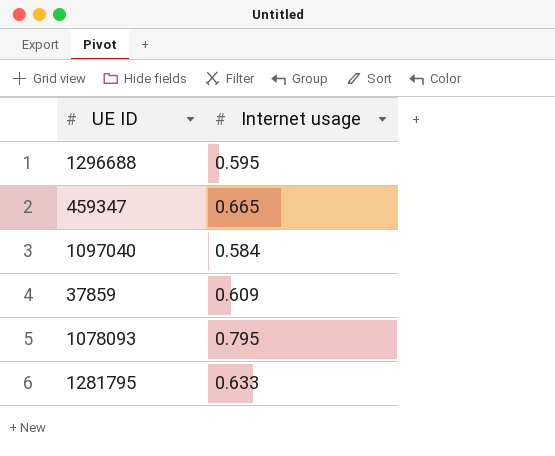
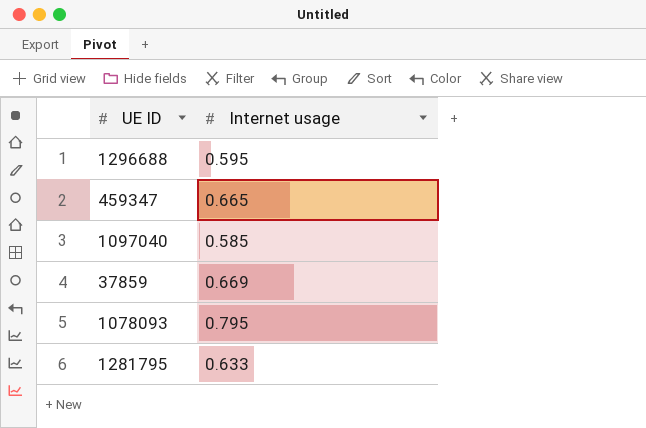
1097040 | Internet usage: 0.584 -> 0.585
37859 | Internet usage: 0.609 -> 0.669

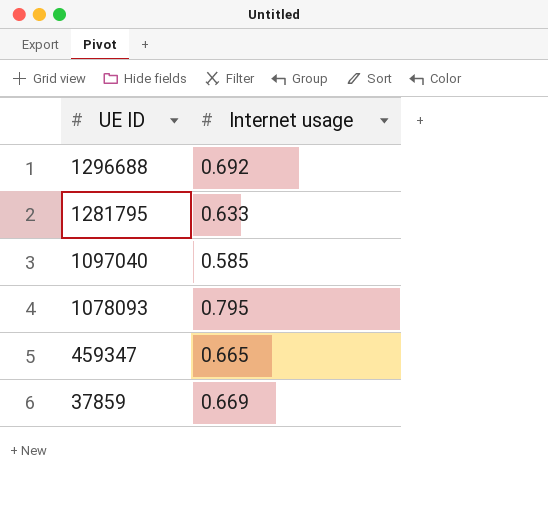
row order: none -> UE ID descending
1296688 | Internet usage: 0.595 -> 0.692

